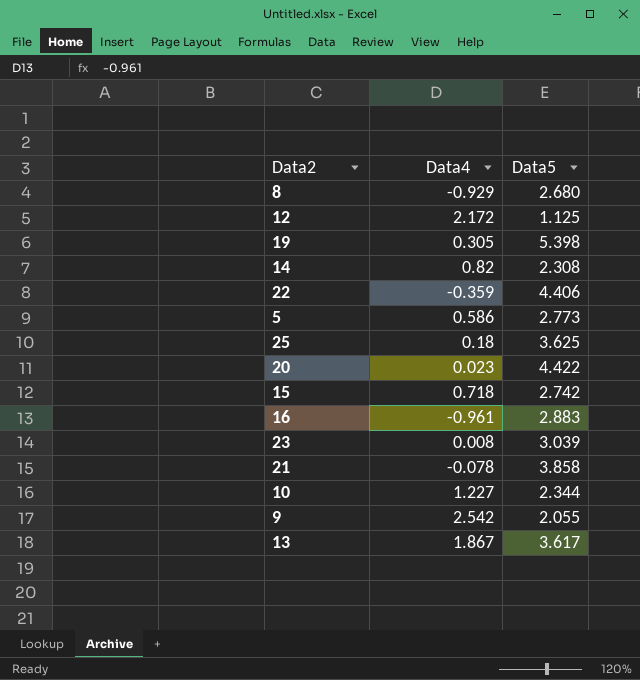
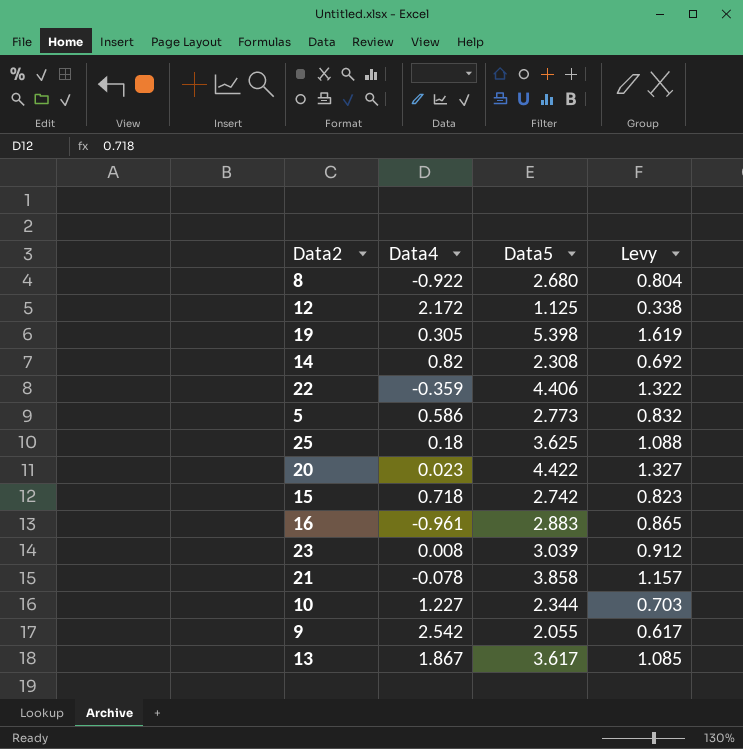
column Levy | formula: none -> [Data5] * 0.3
8 | Data4: -0.929 -> -0.922

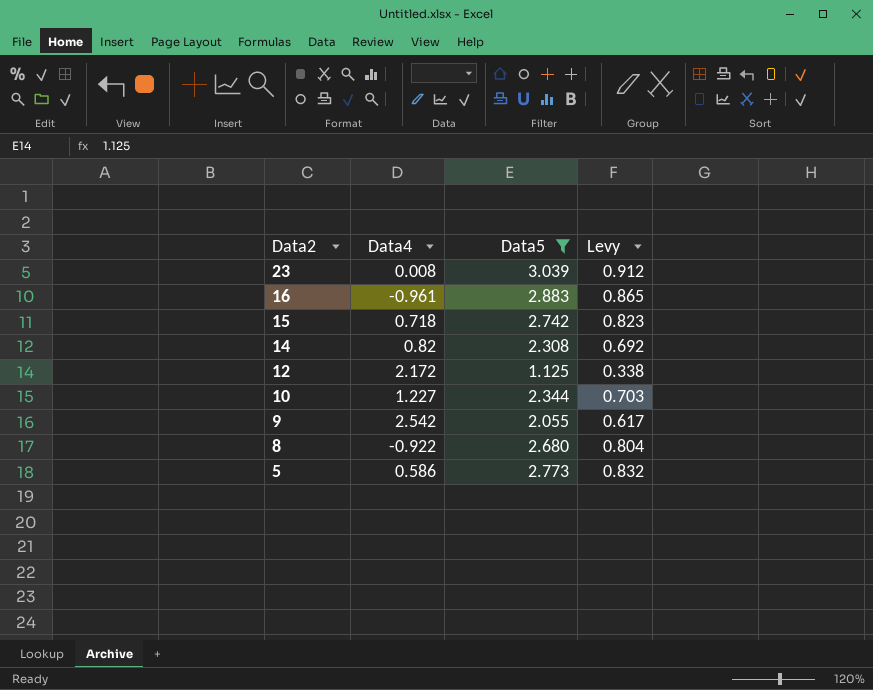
filter: none -> Data5 <= 3.039
row order: none -> Data2 descending

